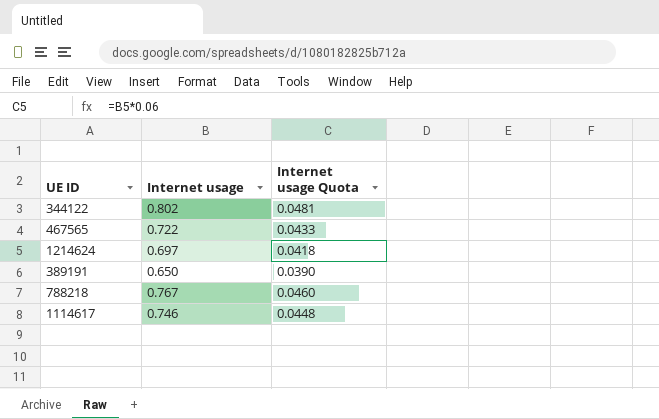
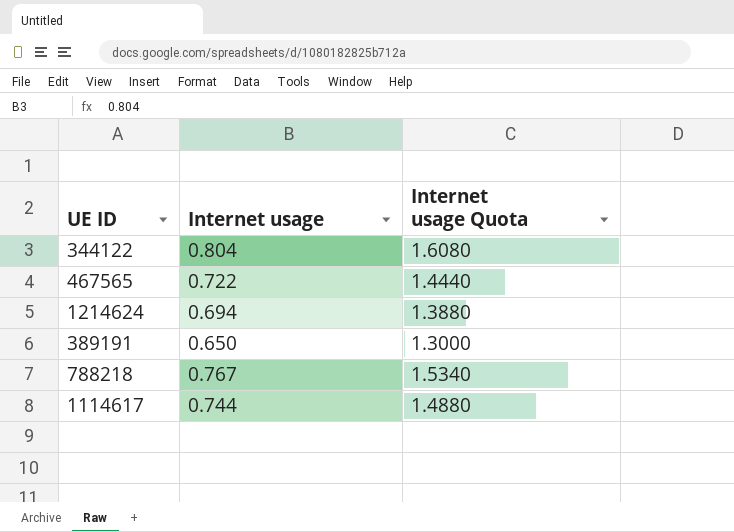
column Internet usage Quota | formula: [Internet usage] * 0.06 -> [Internet usage] * 2
344122 | Internet usage: 0.802 -> 0.804
1214624 | Internet usage: 0.697 -> 0.694
1114617 | Internet usage: 0.746 -> 0.744

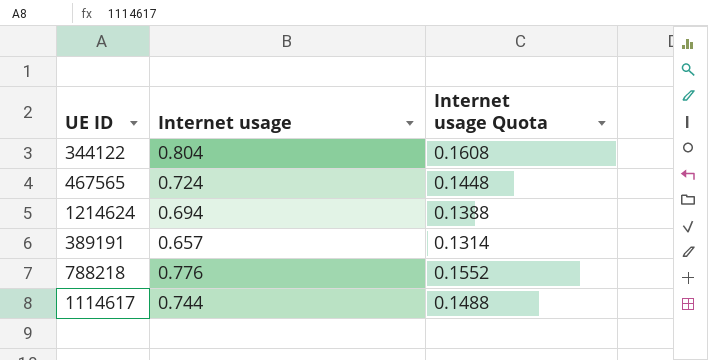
column Internet usage Quota | formula: [Internet usage] * 2 -> [Internet usage] * 0.2
467565 | Internet usage: 0.722 -> 0.724
389191 | Internet usage: 0.650 -> 0.657
788218 | Internet usage: 0.767 -> 0.776

